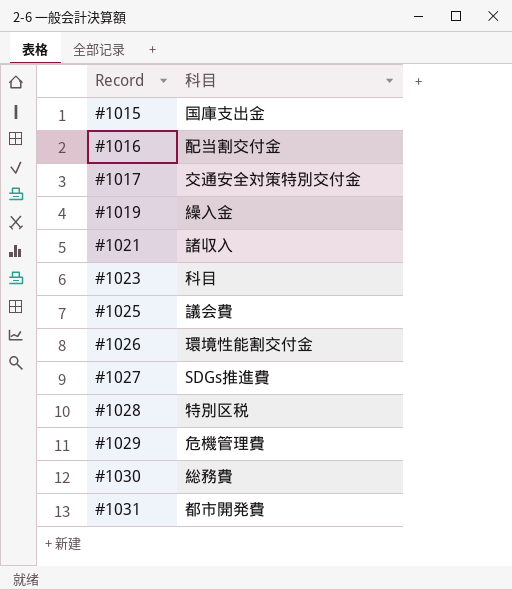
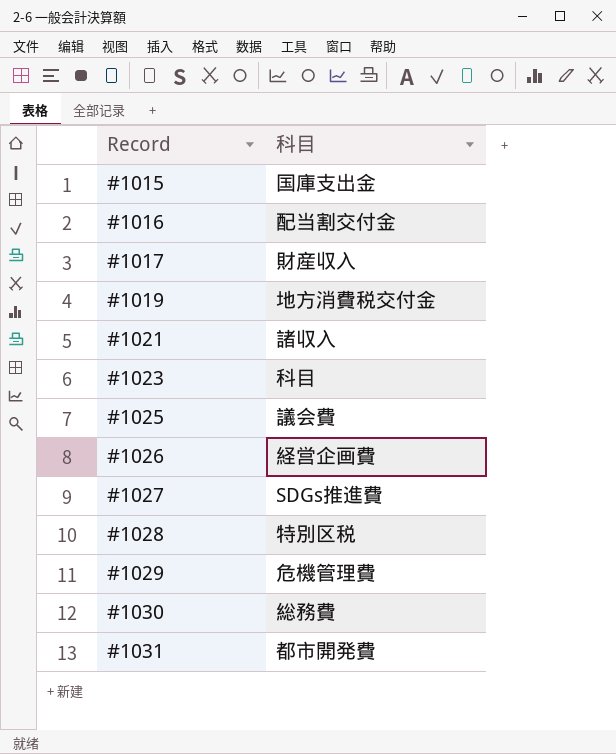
#1017 | 科目: 交通安全対策特別交付金 -> 財産収入
#1019 | 科目: 繰入金 -> 地方消費税交付金
#1026 | 科目: 環境性能割交付金 -> 経営企画費

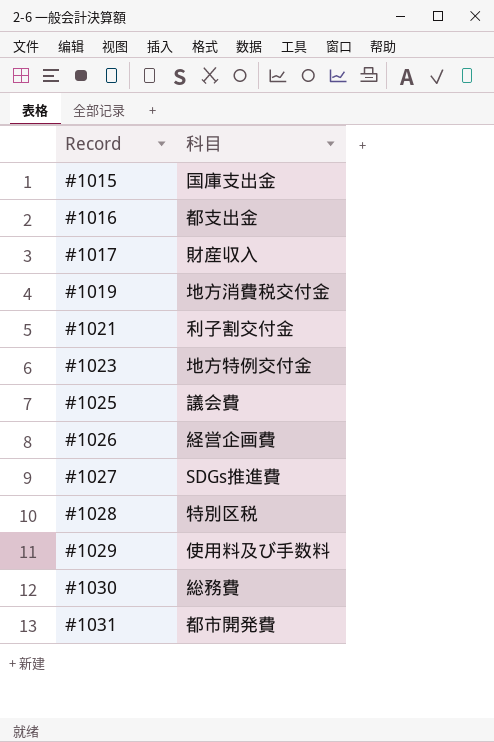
#1016 | 科目: 配当割交付金 -> 都支出金
#1021 | 科目: 諸収入 -> 利子割交付金
#1023 | 科目: 科目 -> 地方特例交付金
#1029 | 科目: 危機管理費 -> 使用料及び手数料

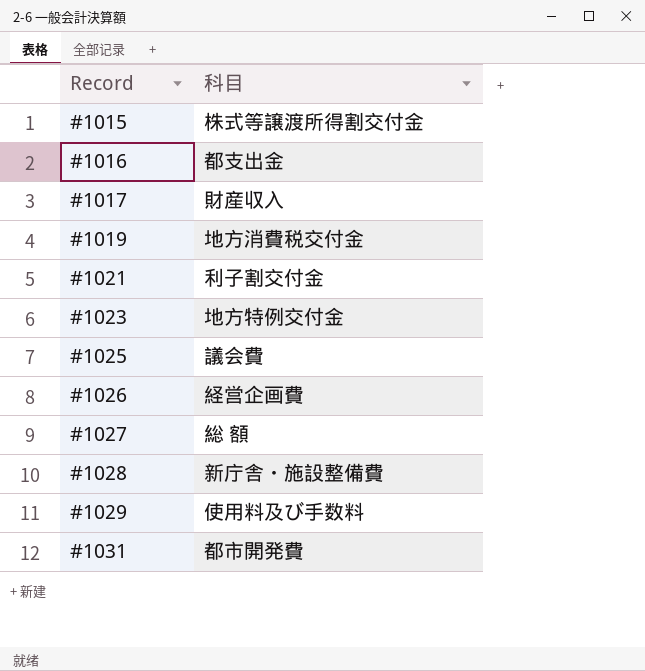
row #1030: 総務費 -> none
#1015 | 科目: 国庫支出金 -> 株式等譲渡所得割交付金
#1027 | 科目: SDGs推進費 -> 総 額
#1028 | 科目: 特別区税 -> 新庁舎・施設整備費

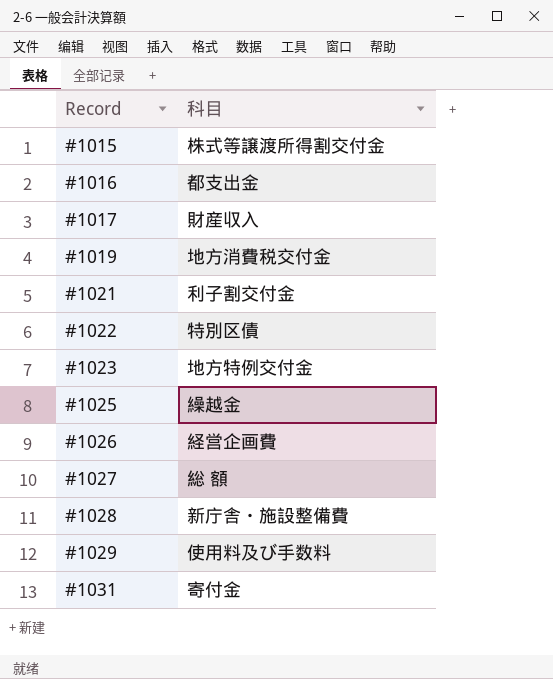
row #1022: none -> 特別区債
#1025 | 科目: 議会費 -> 繰越金
#1031 | 科目: 都市開発費 -> 寄付金

